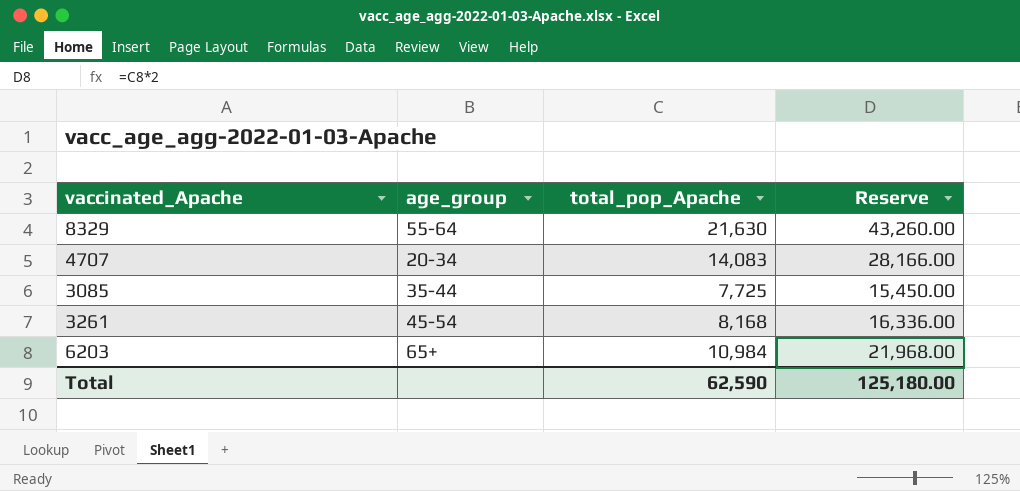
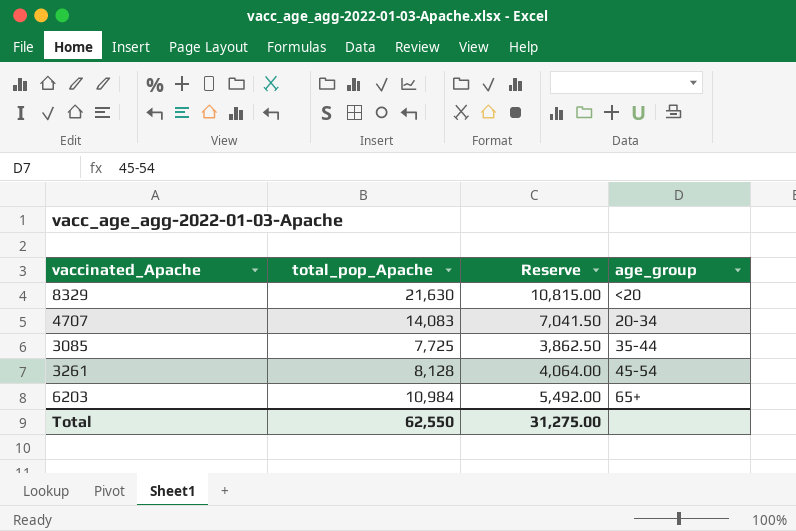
column Reserve | formula: [total_pop_Apache] * 2 -> [total_pop_Apache] * 0.5
column age_group | position: 2 -> 4
8329 | age_group: 55-64 -> <20
3261 | total_pop_Apache: 8,168 -> 8,128
Total | total_pop_Apache: 62,590 -> 62,550
Total | Reserve: 125,180.00 -> 31,275.00

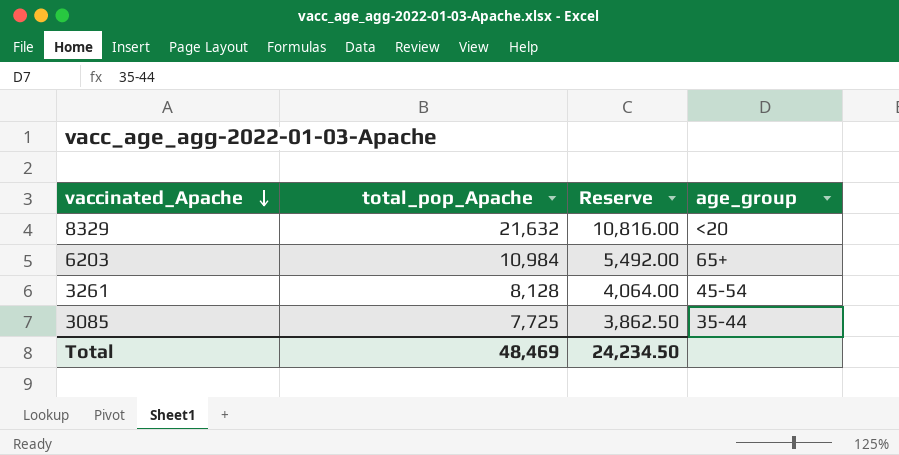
row order: none -> vaccinated_Apache descending
row 4707: 14,083 | 7,041.50 | 20-34 -> none
8329 | total_pop_Apache: 21,630 -> 21,632
8329 | Reserve: 10,815.00 -> 10,816.00
Total | total_pop_Apache: 62,550 -> 48,469
Total | Reserve: 31,275.00 -> 24,234.50

